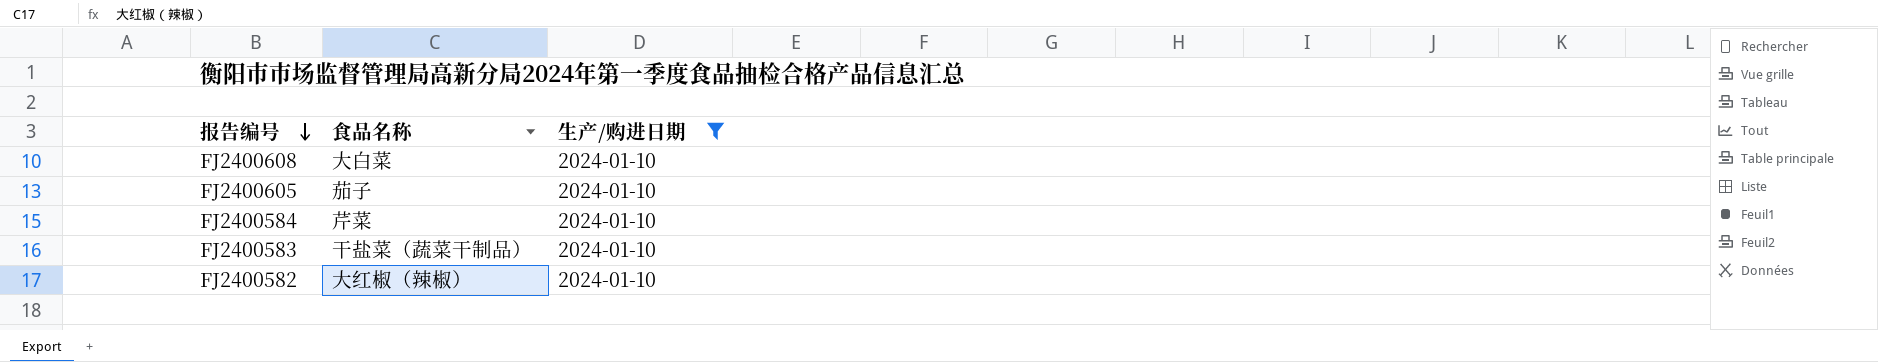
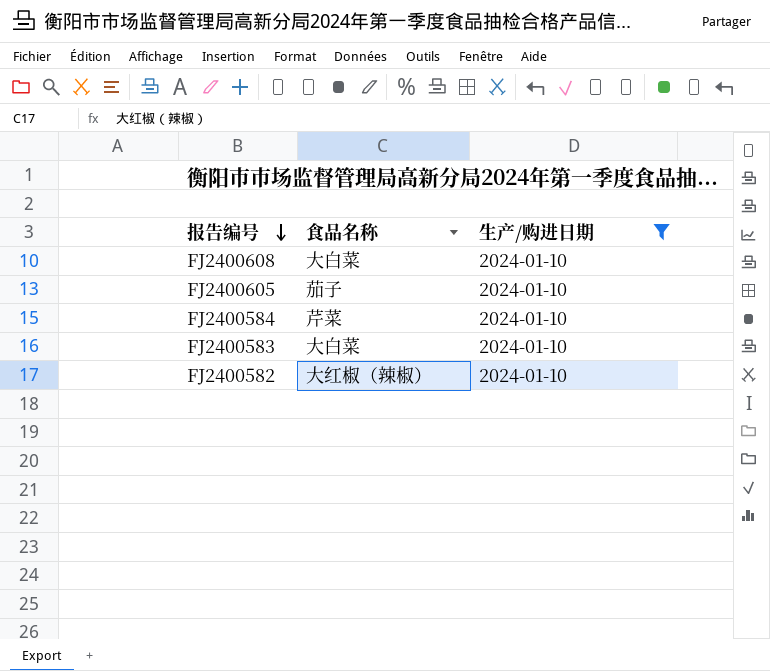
FJ2400583 | 食品名称: 干盐菜（蔬菜干制品） -> 大白菜

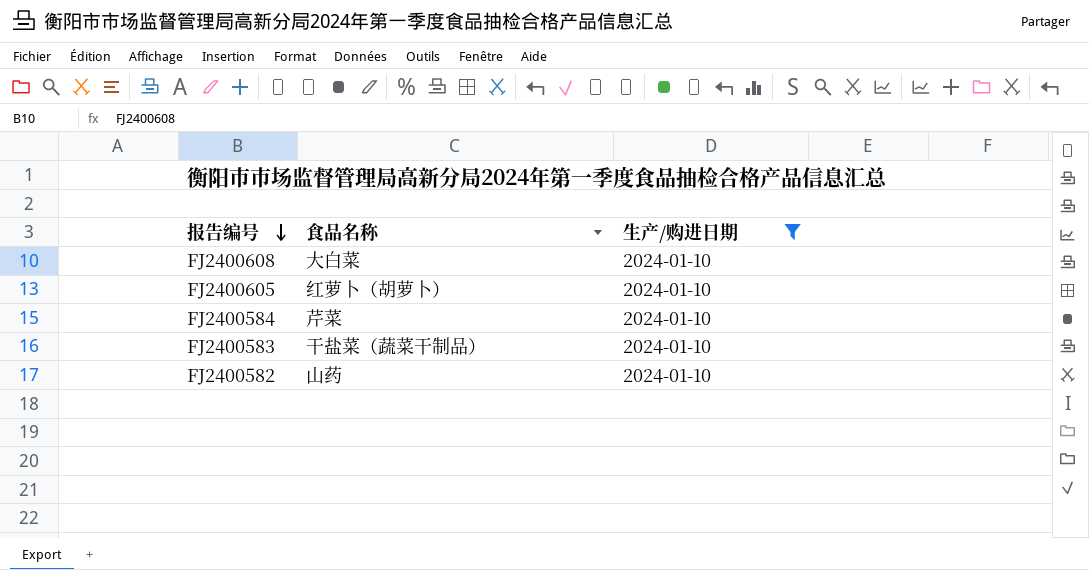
FJ2400605 | 食品名称: 茄子 -> 红萝卜（胡萝卜）
FJ2400583 | 食品名称: 大白菜 -> 干盐菜（蔬菜干制品）
FJ2400582 | 食品名称: 大红椒（辣椒） -> 山药

